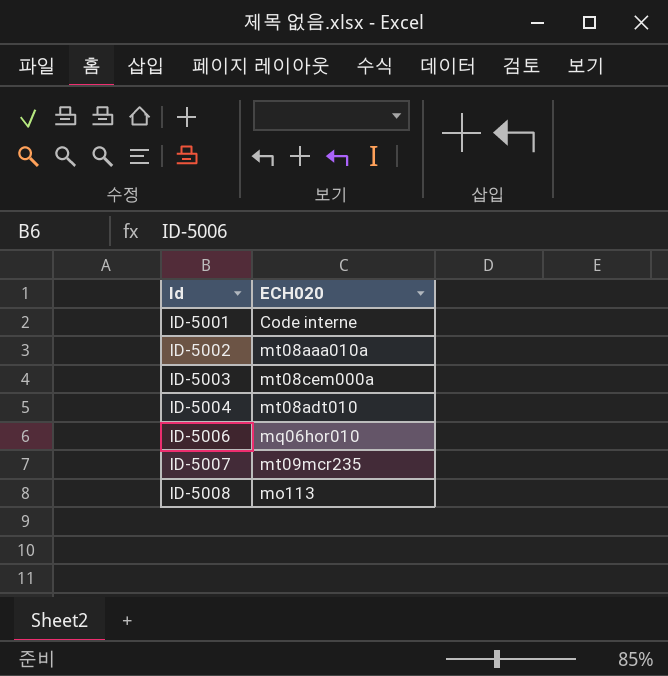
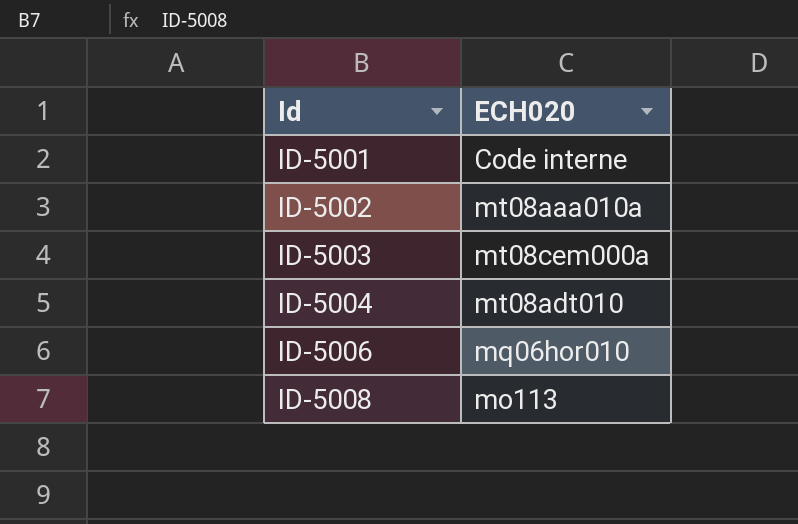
row ID-5007: mt09mcr235 -> none

